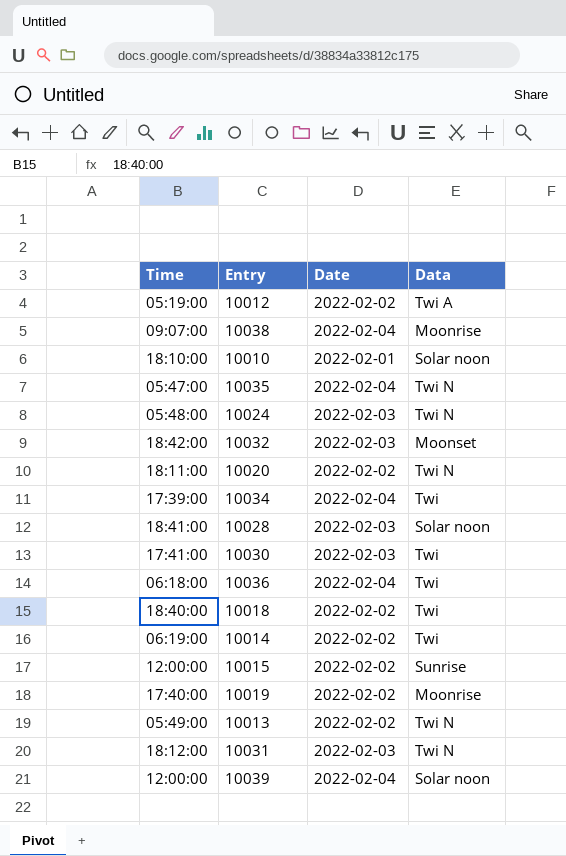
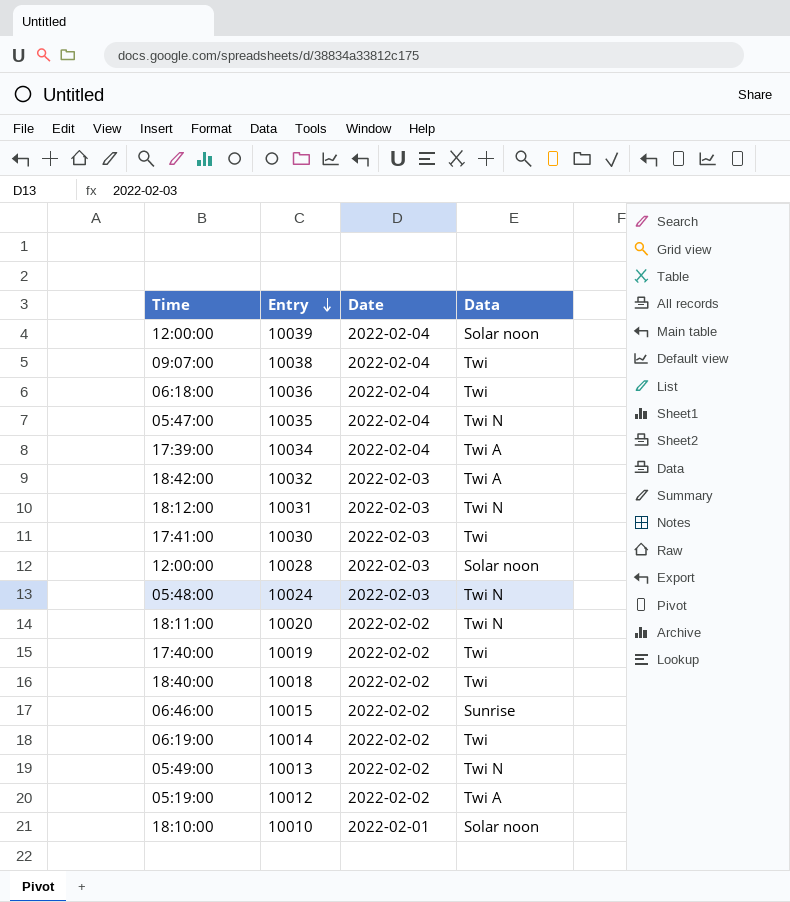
row order: none -> Entry descending
10038 | Data: Moonrise -> Twi
10034 | Data: Twi -> Twi A
10032 | Data: Moonset -> Twi A
10028 | Time: 18:41:00 -> 12:00:00
10019 | Data: Moonrise -> Twi
10015 | Time: 12:00:00 -> 06:46:00

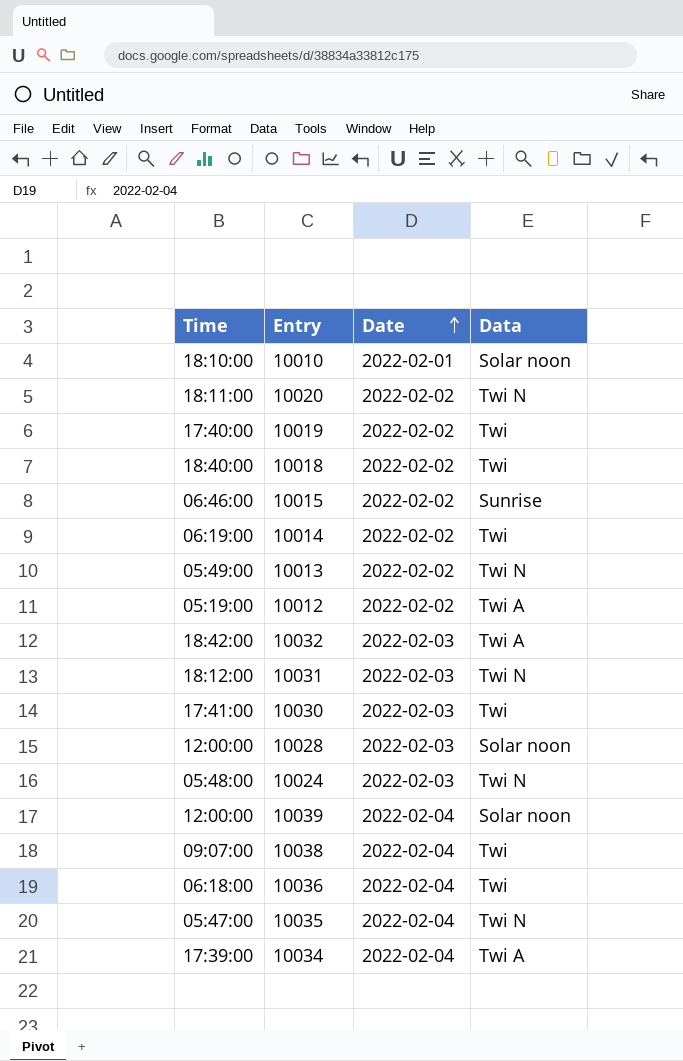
row order: Entry descending -> Date ascending

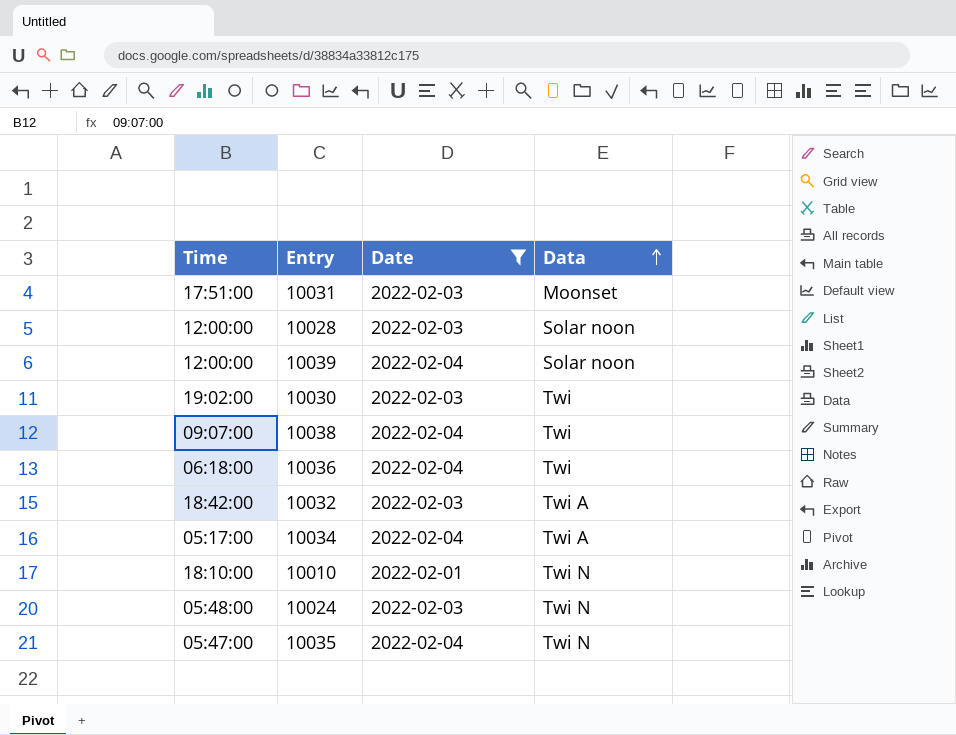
filter: none -> Date != 2022-02-02
row order: Date ascending -> Data ascending
10031 | Time: 18:12:00 -> 17:51:00
10031 | Data: Twi N -> Moonset
10030 | Time: 17:41:00 -> 19:02:00
10034 | Time: 17:39:00 -> 05:17:00
10010 | Data: Solar noon -> Twi N

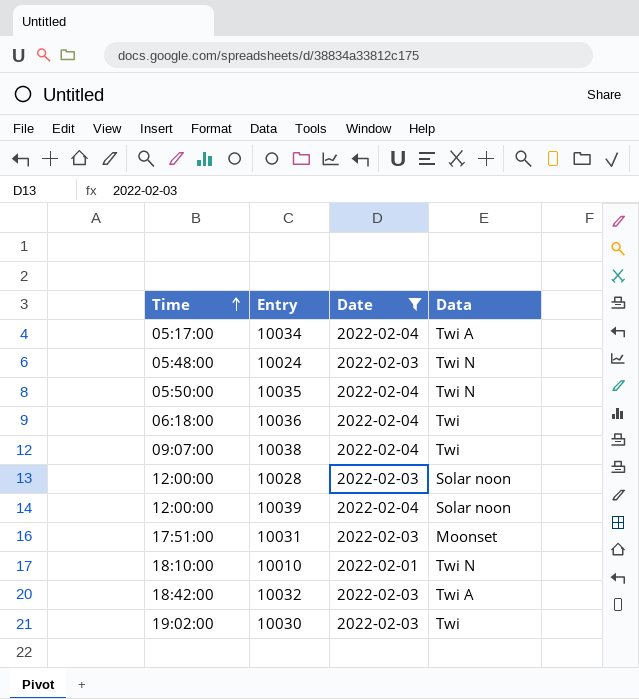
row order: Data ascending -> Time ascending
10035 | Time: 05:47:00 -> 05:50:00

